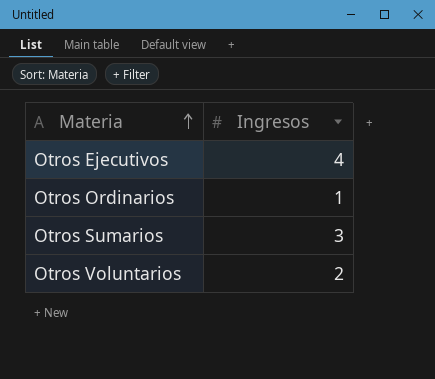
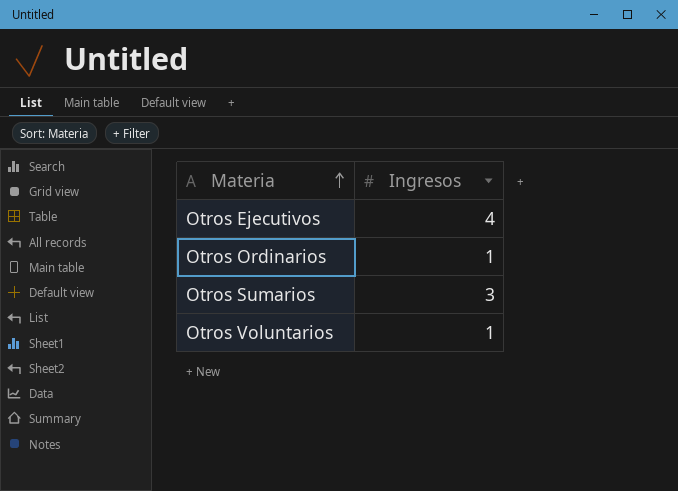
Otros Voluntarios | Ingresos: 2 -> 1

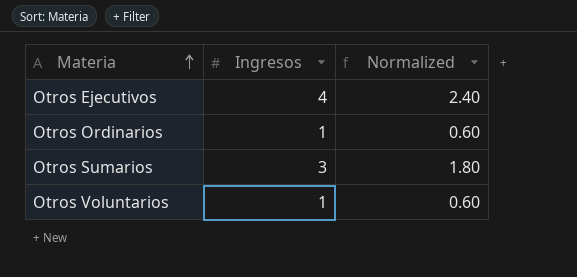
column Normalized | formula: none -> [Ingresos] * 0.6

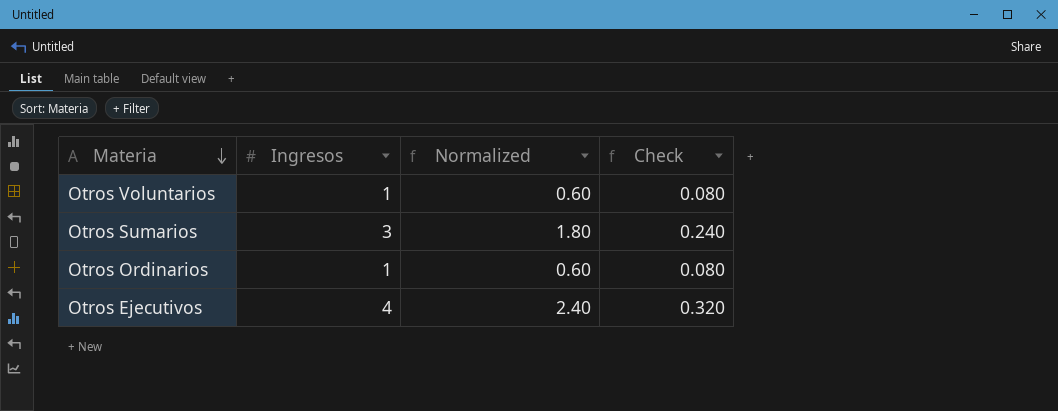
row order: Materia ascending -> Materia descending
column Check | formula: none -> [Ingresos] * 0.08

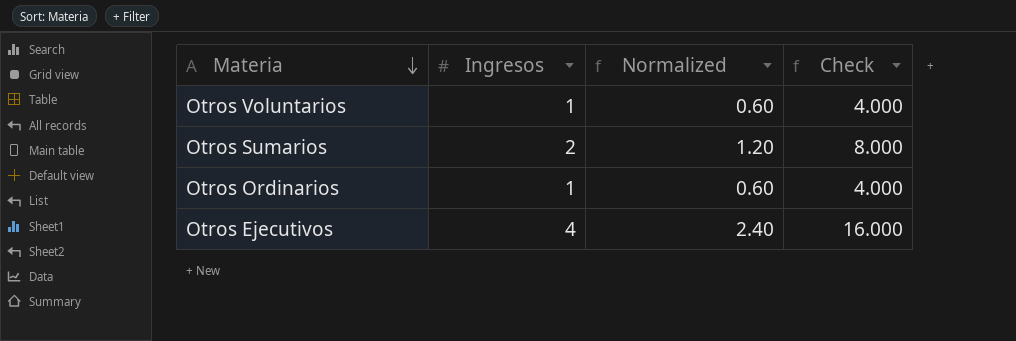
column Check | formula: [Ingresos] * 0.08 -> [Ingresos] * 4
Otros Sumarios | Ingresos: 3 -> 2
Otros Sumarios | Normalized: 1.80 -> 1.20

